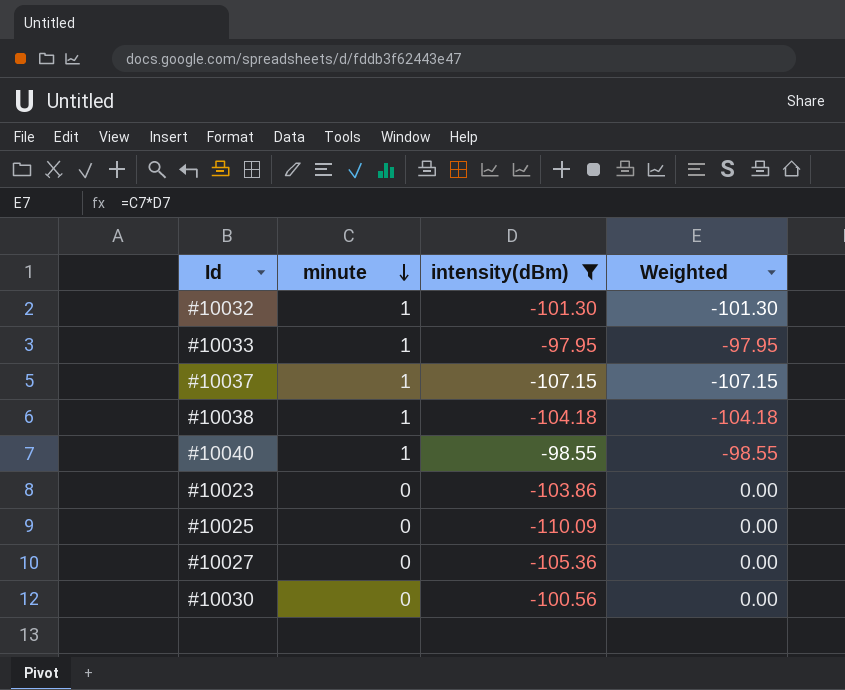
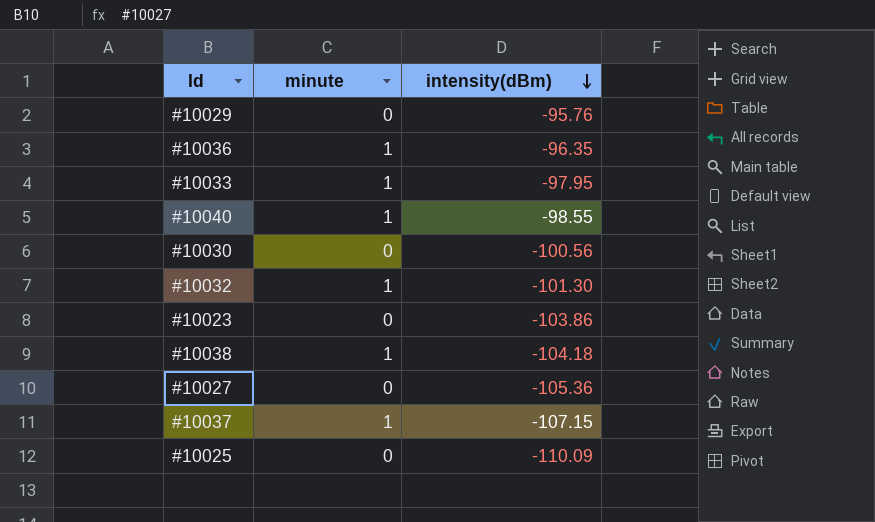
filter: intensity(dBm) <= -97.95 -> none
row order: minute descending -> intensity(dBm) descending
column Weighted | formula: [minute] * [intensity(dBm)] -> none

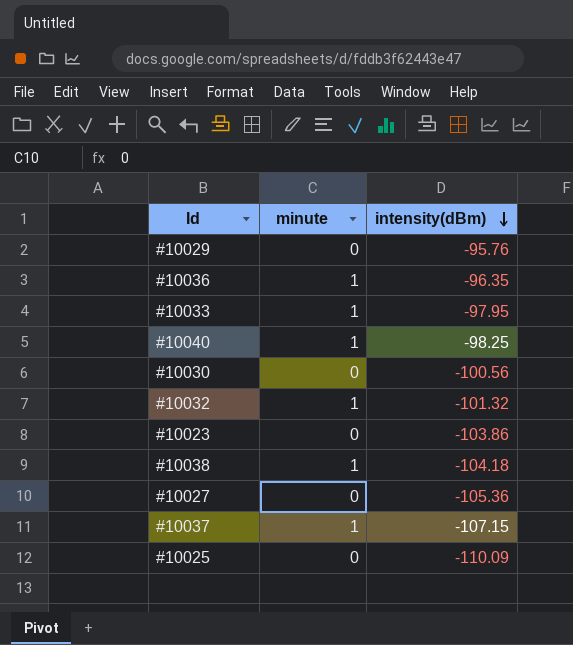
#10040 | intensity(dBm): -98.55 -> -98.25
#10032 | intensity(dBm): -101.30 -> -101.32

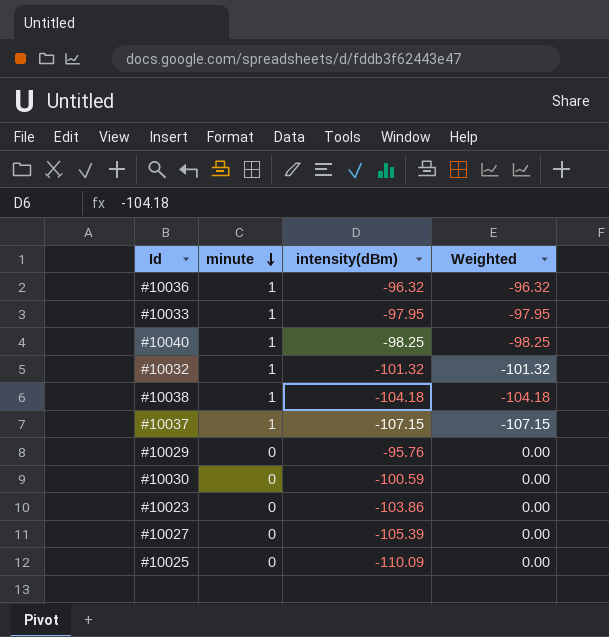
row order: intensity(dBm) descending -> minute descending
column Weighted | formula: none -> [minute] * [intensity(dBm)]
#10036 | intensity(dBm): -96.35 -> -96.32
#10030 | intensity(dBm): -100.56 -> -100.59
#10027 | intensity(dBm): -105.36 -> -105.39

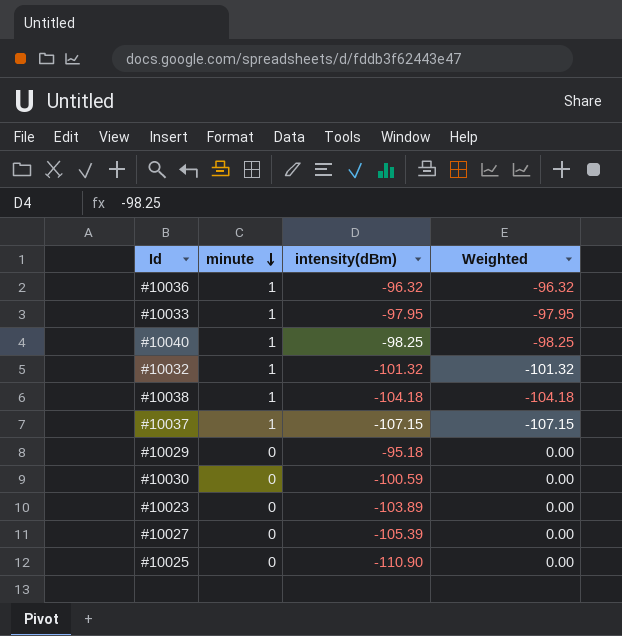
#10029 | intensity(dBm): -95.76 -> -95.18
#10023 | intensity(dBm): -103.86 -> -103.89
#10025 | intensity(dBm): -110.09 -> -110.90

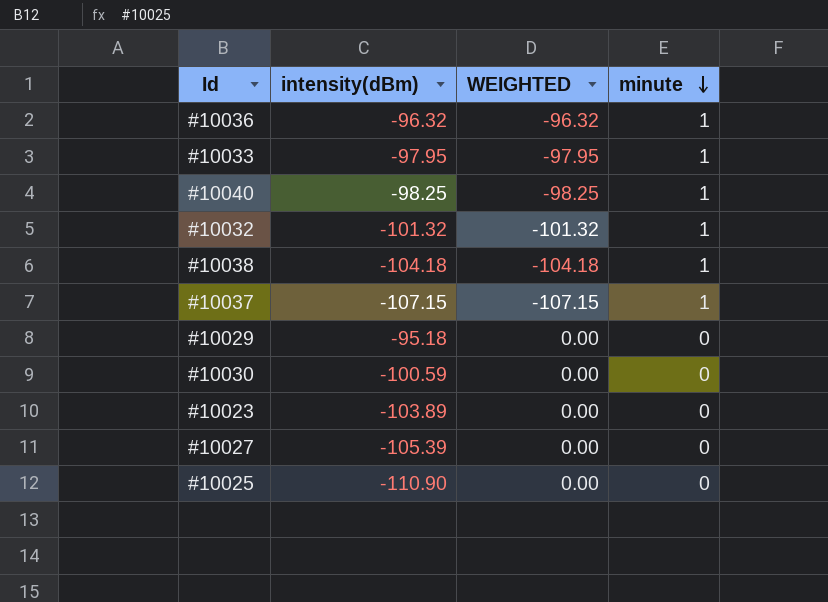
column name: Weighted -> WEIGHTED
column minute | position: 2 -> 4

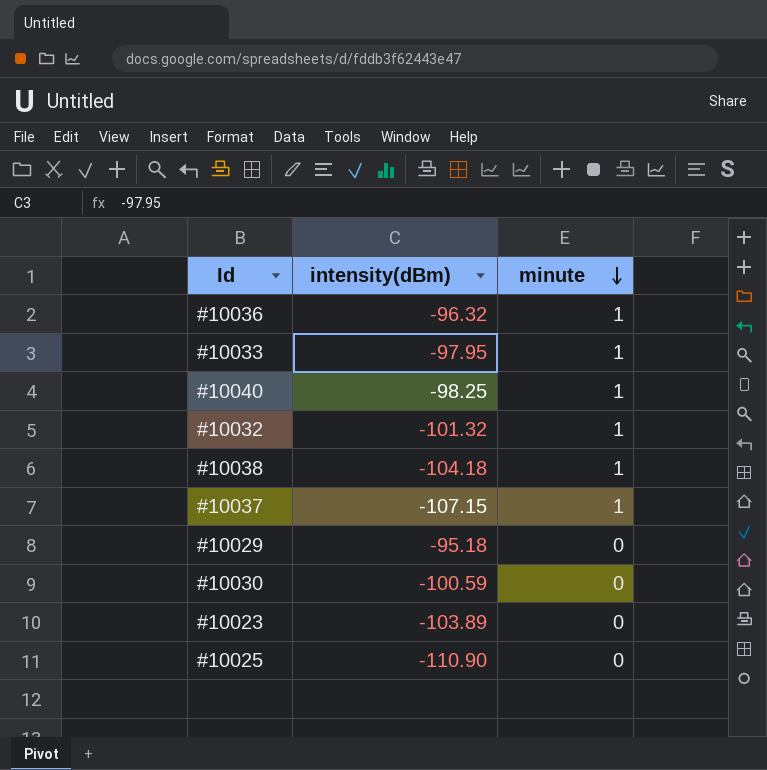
column WEIGHTED | formula: [intensity(dBm)] * [minute] -> none
row #10027: -105.39 | 0.00 | 0 -> none

